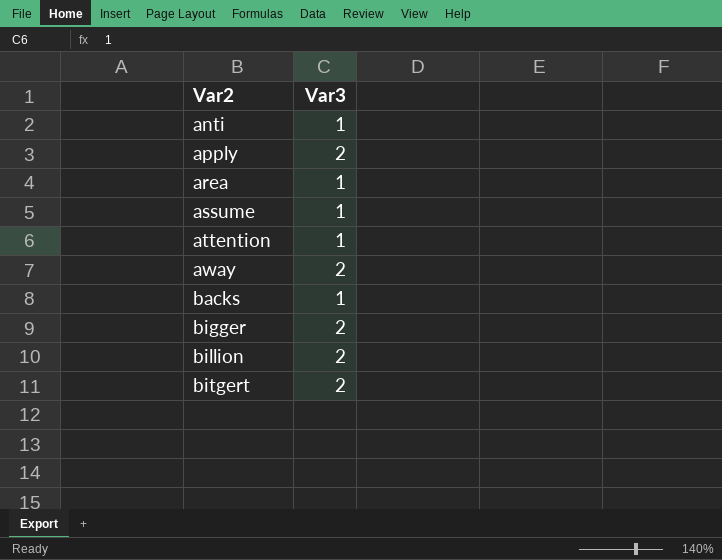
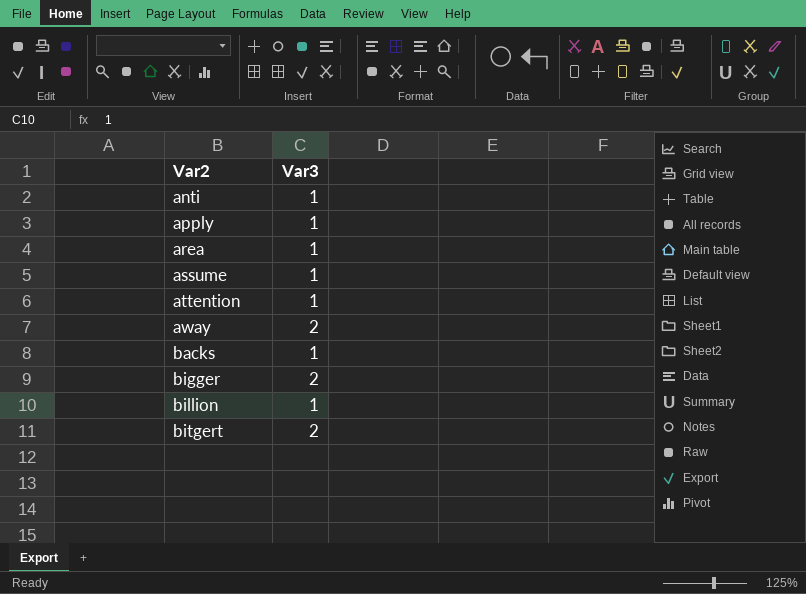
apply | Var3: 2 -> 1
billion | Var3: 2 -> 1

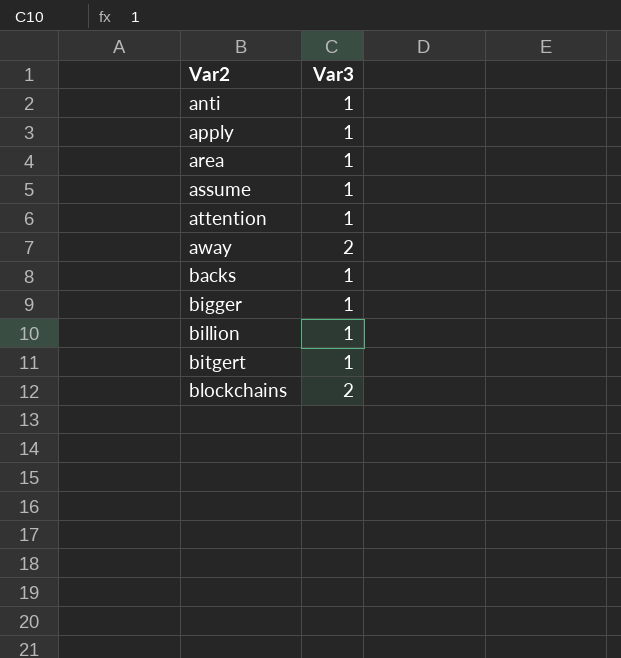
bigger | Var3: 2 -> 1
bitgert | Var3: 2 -> 1
row blockchains: none -> 2

